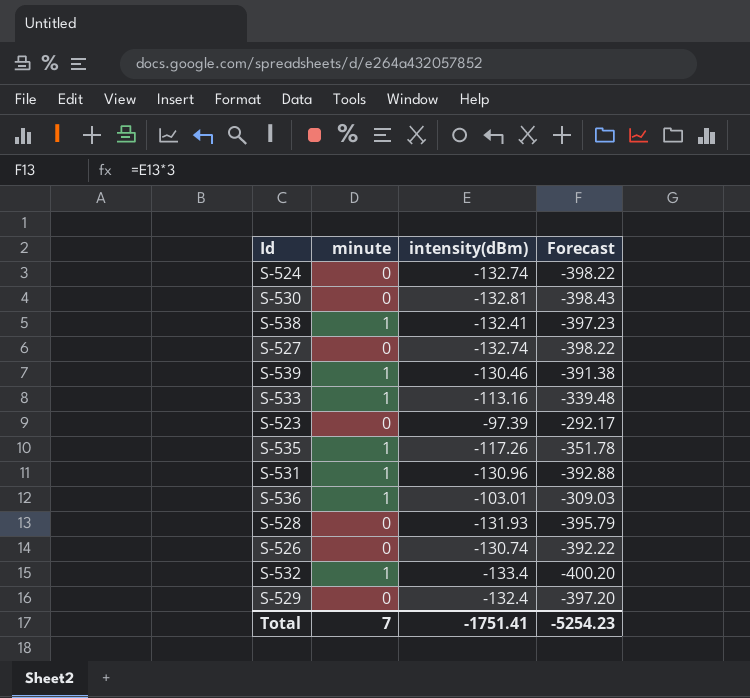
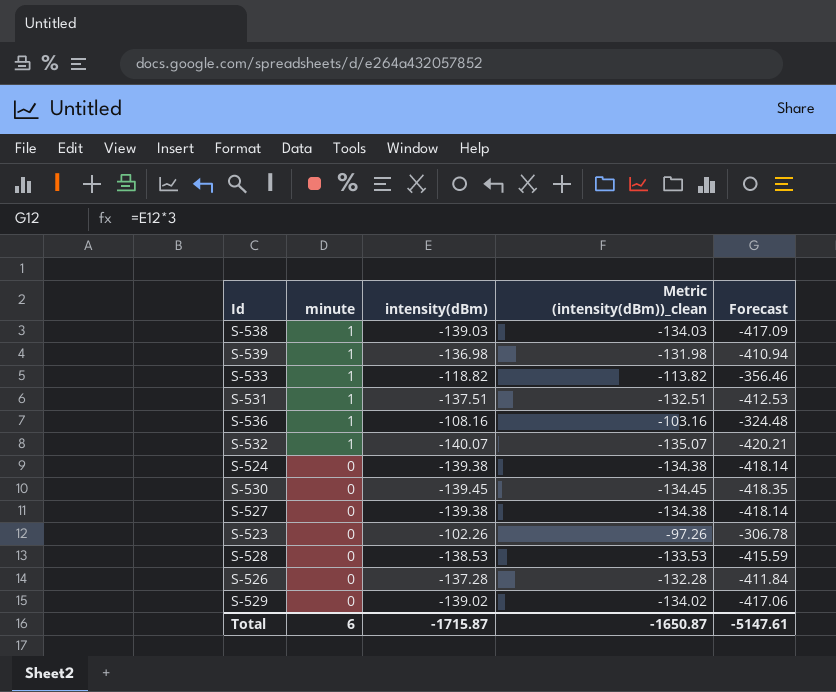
row order: none -> minute descending
column Metric (intensity(dBm))_clean | formula: none -> [intensity(dBm)] + 5
row S-535: 1 | -117.26 | -351.78 -> none
S-538 | intensity(dBm): -132.41 -> -139.03
S-538 | Forecast: -397.23 -> -417.09
S-539 | intensity(dBm): -130.46 -> -136.98
S-539 | Forecast: -391.38 -> -410.94
S-533 | intensity(dBm): -113.16 -> -118.82
S-533 | Forecast: -339.48 -> -356.46
S-531 | intensity(dBm): -130.96 -> -137.51
S-531 | Forecast: -392.88 -> -412.53
S-536 | intensity(dBm): -103.01 -> -108.16
S-536 | Forecast: -309.03 -> -324.48
S-532 | intensity(dBm): -133.4 -> -140.07
S-532 | Forecast: -400.20 -> -420.21
S-524 | intensity(dBm): -132.74 -> -139.38
S-524 | Forecast: -398.22 -> -418.14
S-530 | intensity(dBm): -132.81 -> -139.45
S-530 | Forecast: -398.43 -> -418.35
S-527 | intensity(dBm): -132.74 -> -139.38
S-527 | Forecast: -398.22 -> -418.14
S-523 | intensity(dBm): -97.39 -> -102.26
S-523 | Forecast: -292.17 -> -306.78
S-528 | intensity(dBm): -131.93 -> -138.53
S-528 | Forecast: -395.79 -> -415.59
S-526 | intensity(dBm): -130.74 -> -137.28
S-526 | Forecast: -392.22 -> -411.84
S-529 | intensity(dBm): -132.4 -> -139.02
S-529 | Forecast: -397.20 -> -417.06
Total | minute: 7 -> 6
Total | intensity(dBm): -1751.41 -> -1715.87
Total | Forecast: -5254.23 -> -5147.61

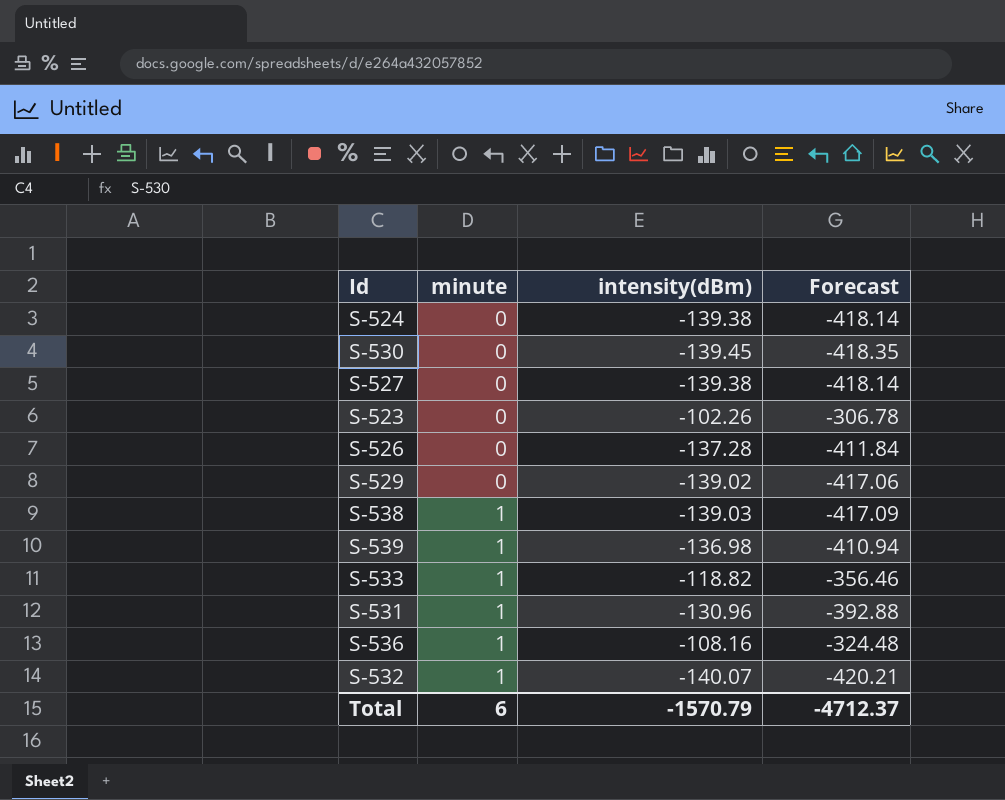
row order: minute descending -> minute ascending
column Metric (intensity(dBm))_clean | formula: [intensity(dBm)] + 5 -> none
row S-528: 0 | -138.53 | -133.53 | -415.59 -> none
S-531 | intensity(dBm): -137.51 -> -130.96
S-531 | Forecast: -412.53 -> -392.88
Total | intensity(dBm): -1715.87 -> -1570.79
Total | Forecast: -5147.61 -> -4712.37

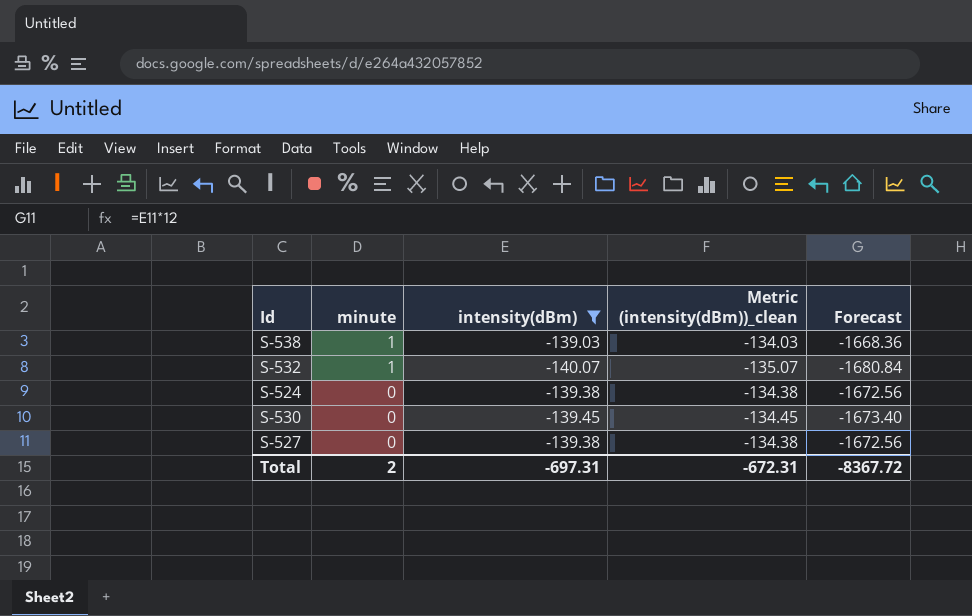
filter: none -> intensity(dBm) <= -139.03
row order: minute ascending -> minute descending
column Metric (intensity(dBm))_clean | formula: none -> [intensity(dBm)] + 5
column Forecast | formula: [intensity(dBm)] * 3 -> [intensity(dBm)] * 12
Total | minute: 6 -> 2
Total | intensity(dBm): -1570.79 -> -697.31
Total | Forecast: -4712.37 -> -8367.72

